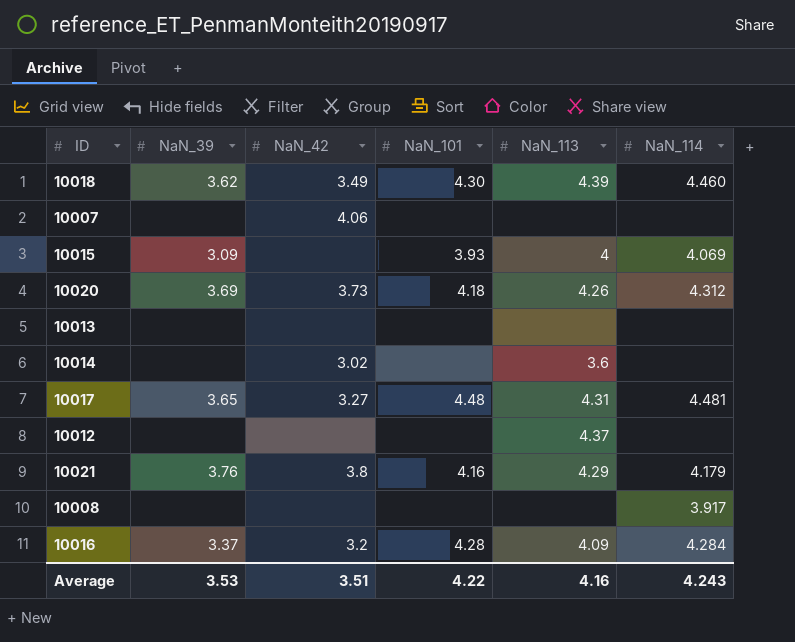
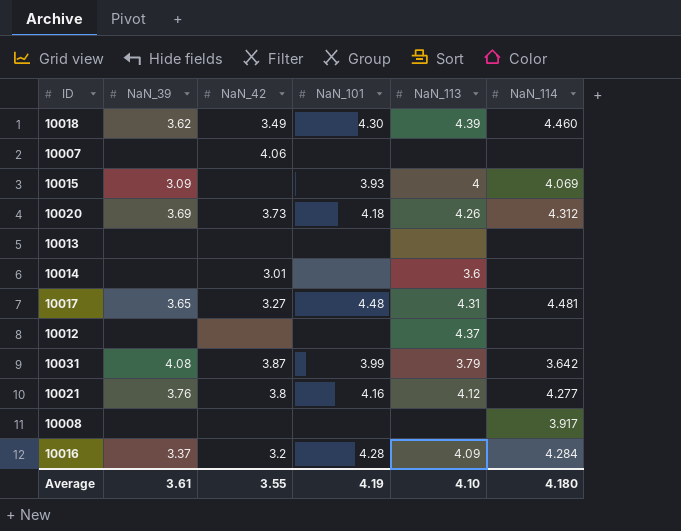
10014 | NaN_42: 3.02 -> 3.01
row 10031: none -> 4.08 | 3.87 | 3.99 | 3.79 | 3.642
10021 | NaN_113: 4.29 -> 4.12
10021 | NaN_114: 4.179 -> 4.277
Average | NaN_39: 3.53 -> 3.61
Average | NaN_42: 3.51 -> 3.55
Average | NaN_101: 4.22 -> 4.19
Average | NaN_113: 4.16 -> 4.10
Average | NaN_114: 4.243 -> 4.180

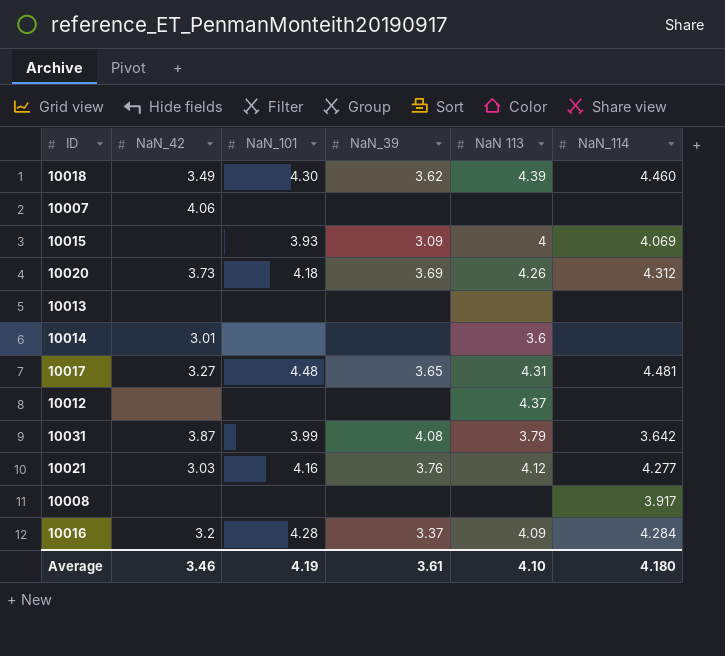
column NaN_39 | position: 2 -> 4
column name: NaN_113 -> NaN 113
10021 | NaN_42: 3.8 -> 3.03
Average | NaN_42: 3.55 -> 3.46

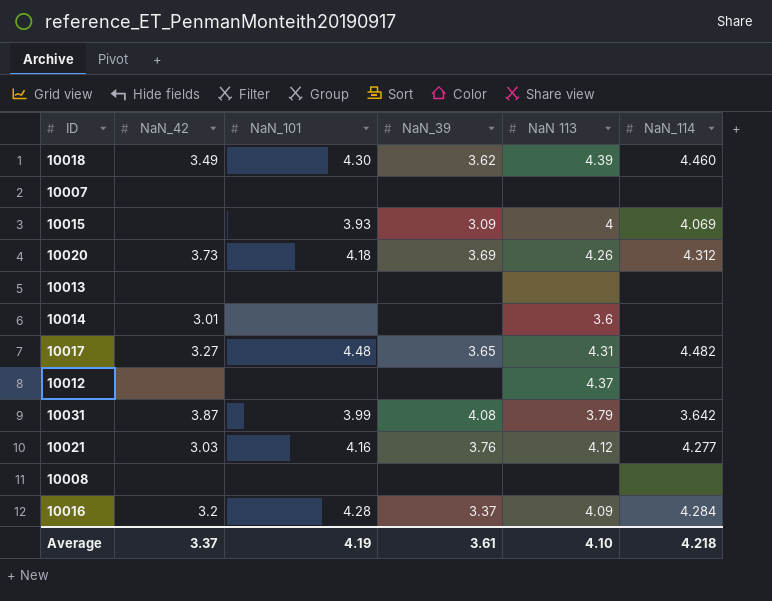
10007 | NaN_42: 4.06 -> none
10017 | NaN_114: 4.481 -> 4.482
10008 | NaN_114: 3.917 -> none
Average | NaN_42: 3.46 -> 3.37
Average | NaN_114: 4.180 -> 4.218

